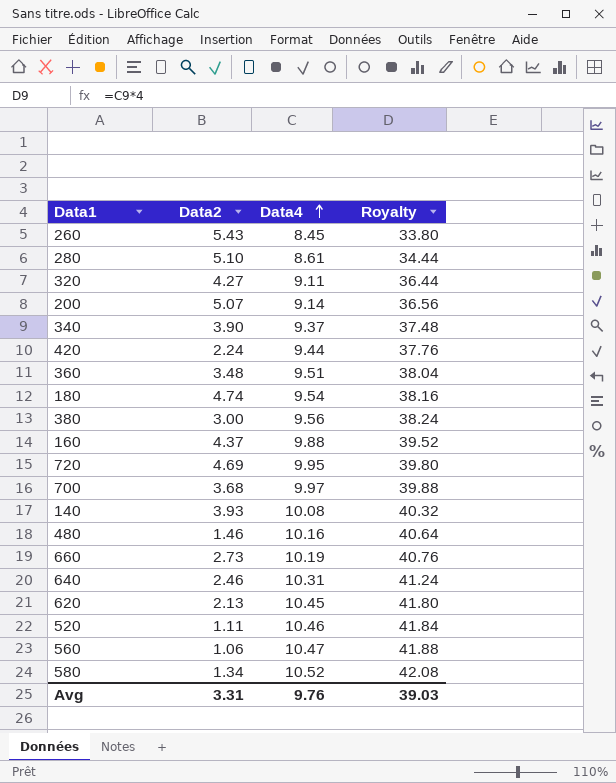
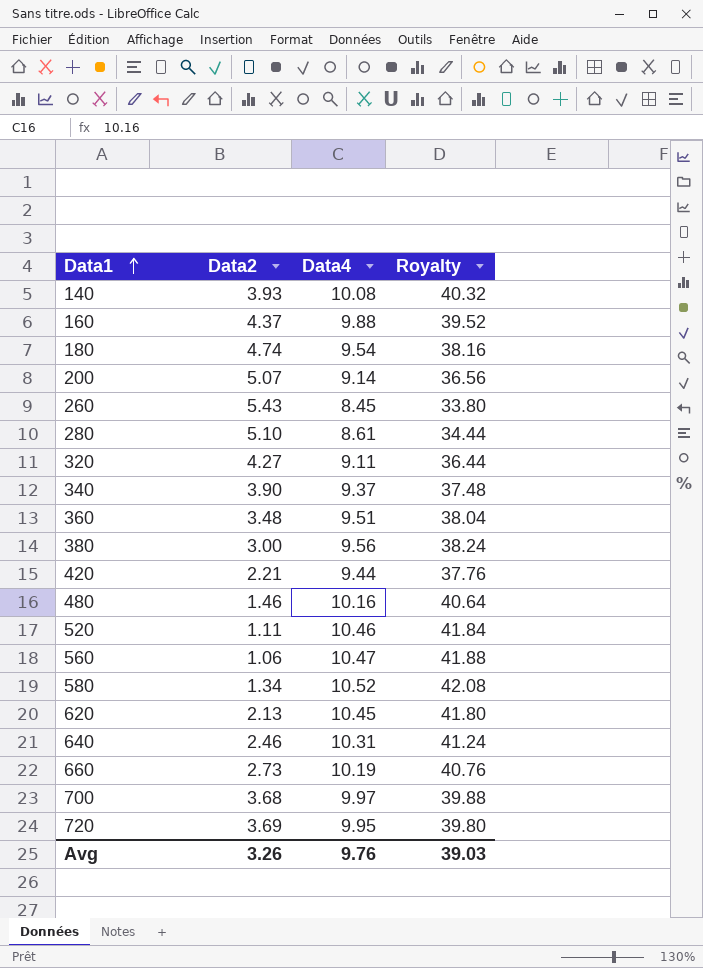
row order: Data4 ascending -> Data1 ascending
420 | Data2: 2.24 -> 2.21
720 | Data2: 4.69 -> 3.69
Avg | Data2: 3.31 -> 3.26

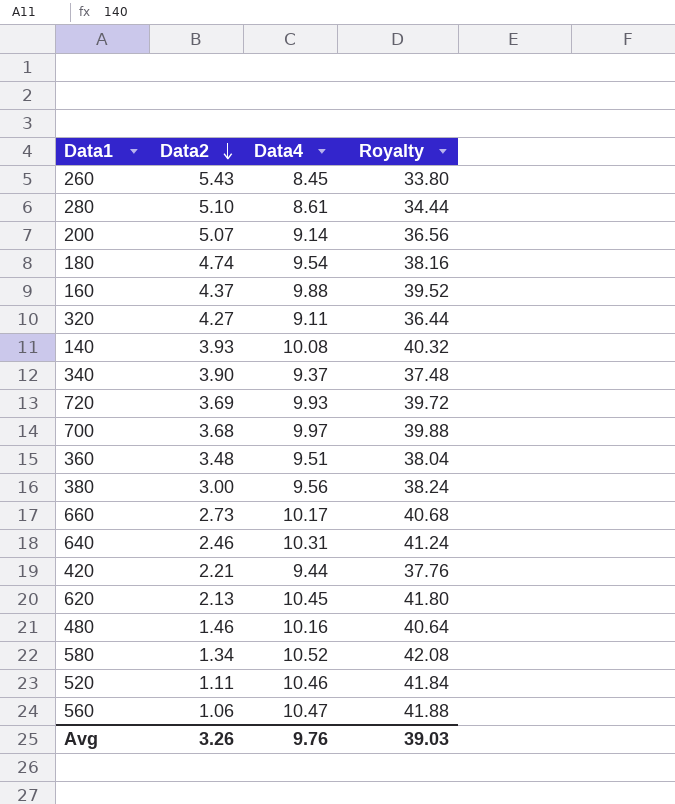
row order: Data1 ascending -> Data2 descending
720 | Data4: 9.95 -> 9.93
720 | Royalty: 39.80 -> 39.72
660 | Data4: 10.19 -> 10.17
660 | Royalty: 40.76 -> 40.68

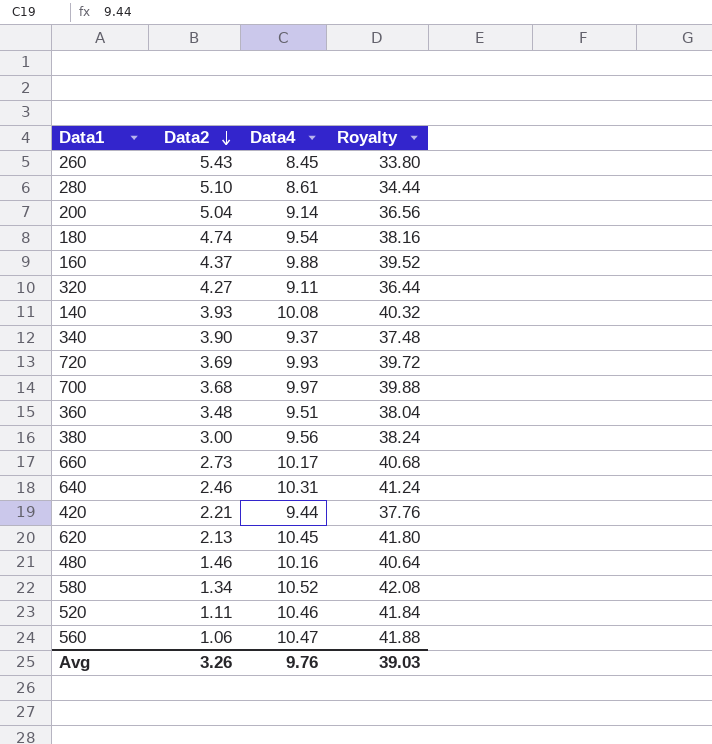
200 | Data2: 5.07 -> 5.04

